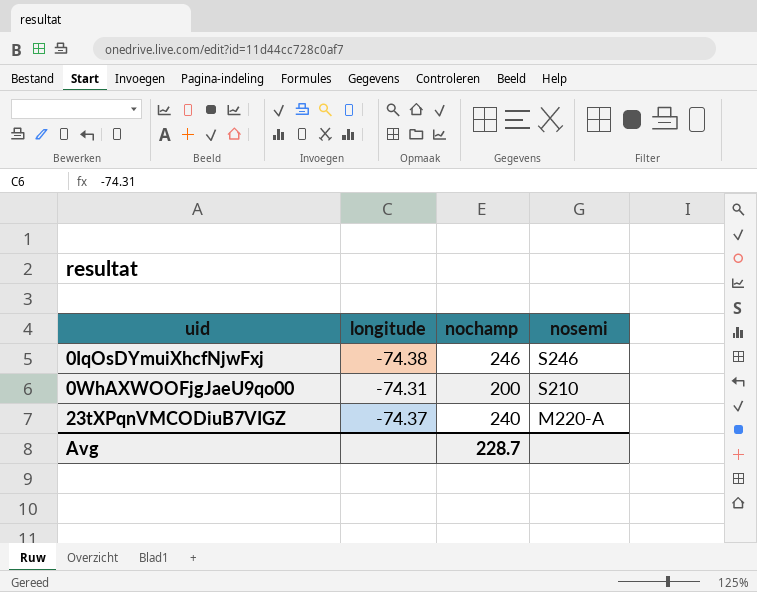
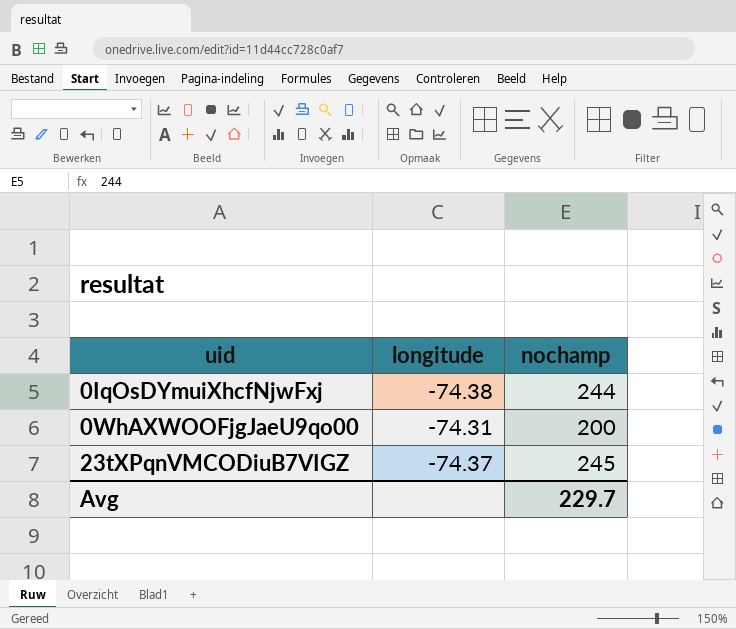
column nosemi | position: 4 -> none
0IqOsDYmuiXhcfNjwFxj | nochamp: 246 -> 244
23tXPqnVMCODiuB7VIGZ | nochamp: 240 -> 245
Avg | nochamp: 228.7 -> 229.7

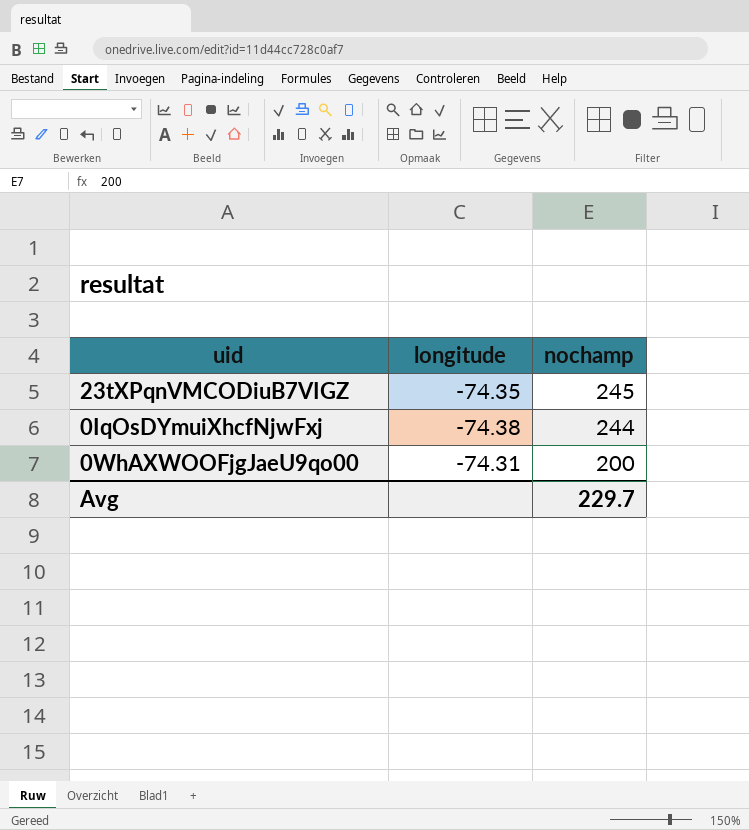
row order: uid ascending -> nochamp descending
23tXPqnVMCODiuB7VIGZ | longitude: -74.37 -> -74.35

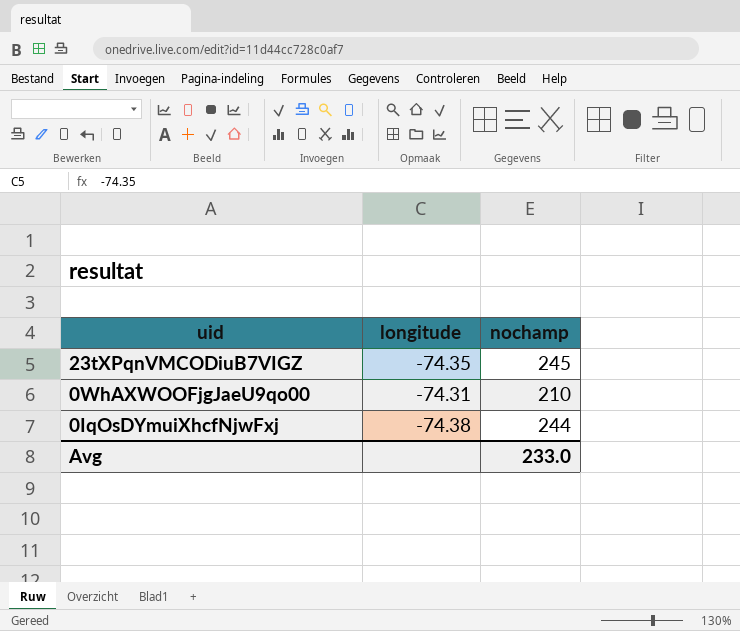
row order: nochamp descending -> uid descending
0WhAXWOOFjgJaeU9qo00 | nochamp: 200 -> 210
Avg | nochamp: 229.7 -> 233.0

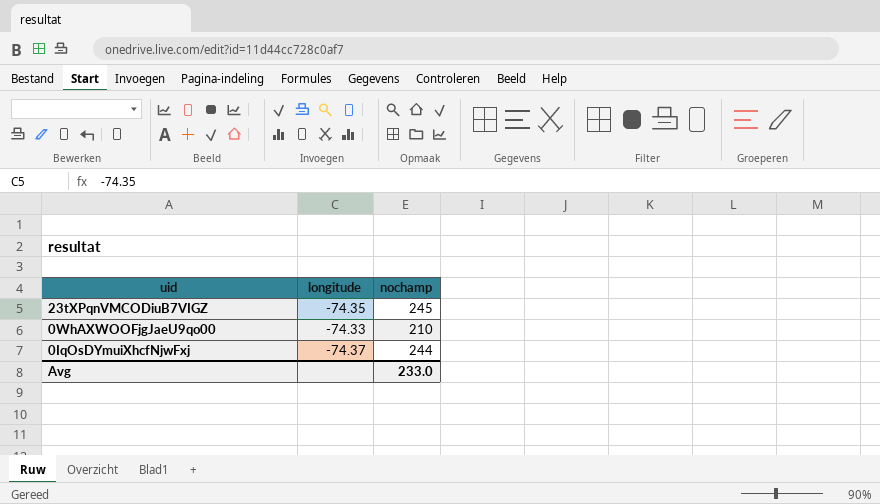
0WhAXWOOFjgJaeU9qo00 | longitude: -74.31 -> -74.33
0IqOsDYmuiXhcfNjwFxj | longitude: -74.38 -> -74.37

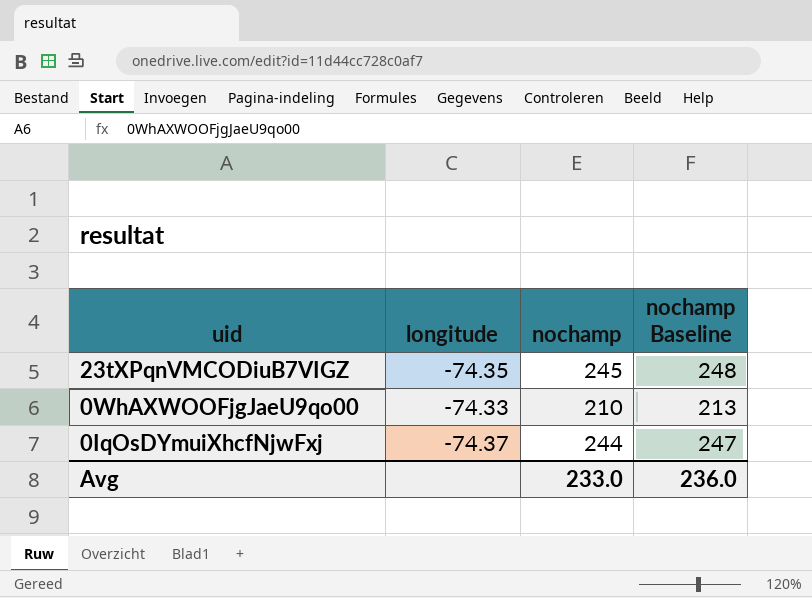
column nochamp Baseline | formula: none -> [nochamp] + 3

